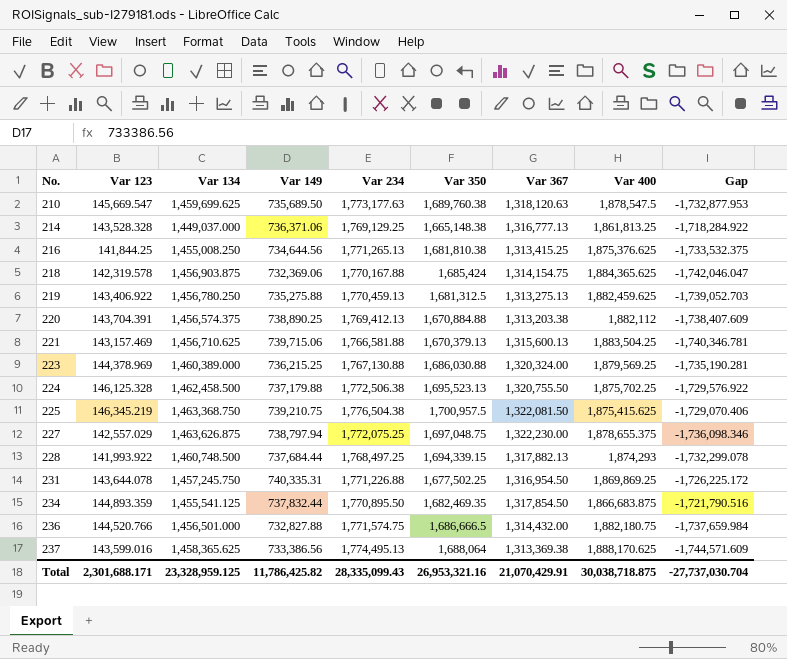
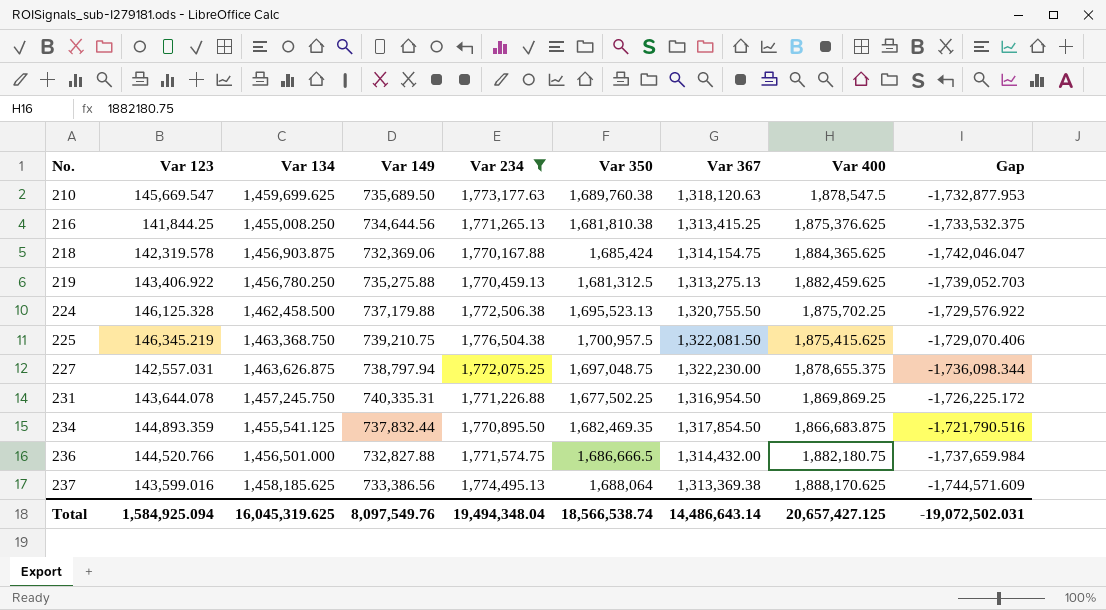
filter: none -> Var 234 >= 1,770,167.88
227 | Var 123: 142,557.029 -> 142,557.031
227 | Gap: -1,736,098.346 -> -1,736,098.344
237 | Var 134: 1,458,365.625 -> 1,458,185.625
Total | Var 123: 2,301,688.171 -> 1,584,925.094
Total | Var 134: 23,328,959.125 -> 16,045,319.625
Total | Var 149: 11,786,425.82 -> 8,097,549.76
Total | Var 234: 28,335,099.43 -> 19,494,348.04
Total | Var 350: 26,953,321.16 -> 18,566,538.74
Total | Var 367: 21,070,429.91 -> 14,486,643.14
Total | Var 400: 30,038,718.875 -> 20,657,427.125
Total | Gap: -27,737,030.704 -> -19,072,502.031

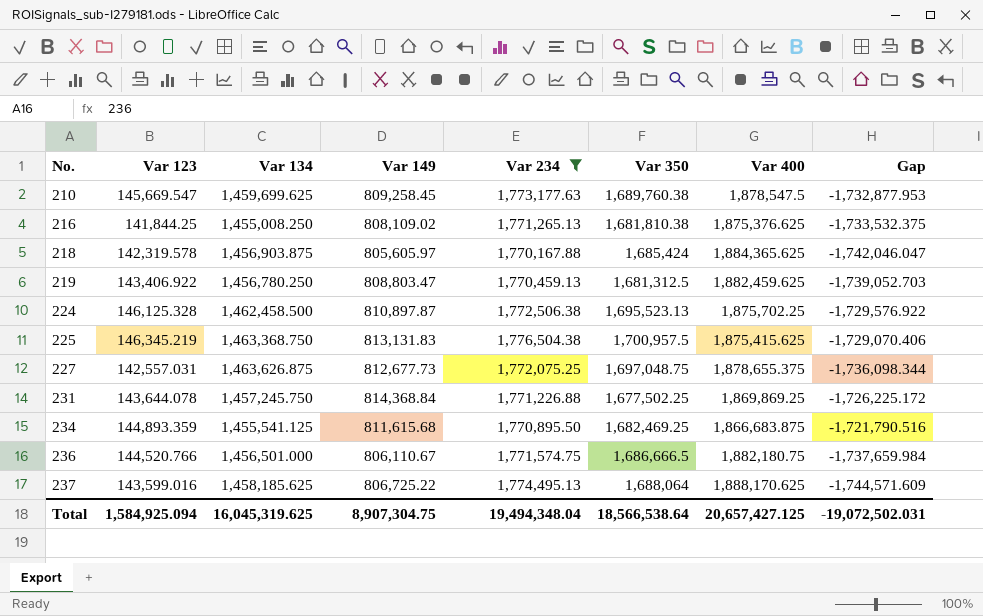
column Var 367 | position: 7 -> none
210 | Var 149: 735,689.50 -> 809,258.45
216 | Var 149: 734,644.56 -> 808,109.02
218 | Var 149: 732,369.06 -> 805,605.97
219 | Var 149: 735,275.88 -> 808,803.47
224 | Var 149: 737,179.88 -> 810,897.87
225 | Var 149: 739,210.75 -> 813,131.83
227 | Var 149: 738,797.94 -> 812,677.73
231 | Var 149: 740,335.31 -> 814,368.84
234 | Var 149: 737,832.44 -> 811,615.68
234 | Var 350: 1,682,469.35 -> 1,682,469.25
236 | Var 149: 732,827.88 -> 806,110.67
237 | Var 149: 733,386.56 -> 806,725.22
Total | Var 149: 8,097,549.76 -> 8,907,304.75
Total | Var 350: 18,566,538.74 -> 18,566,538.64

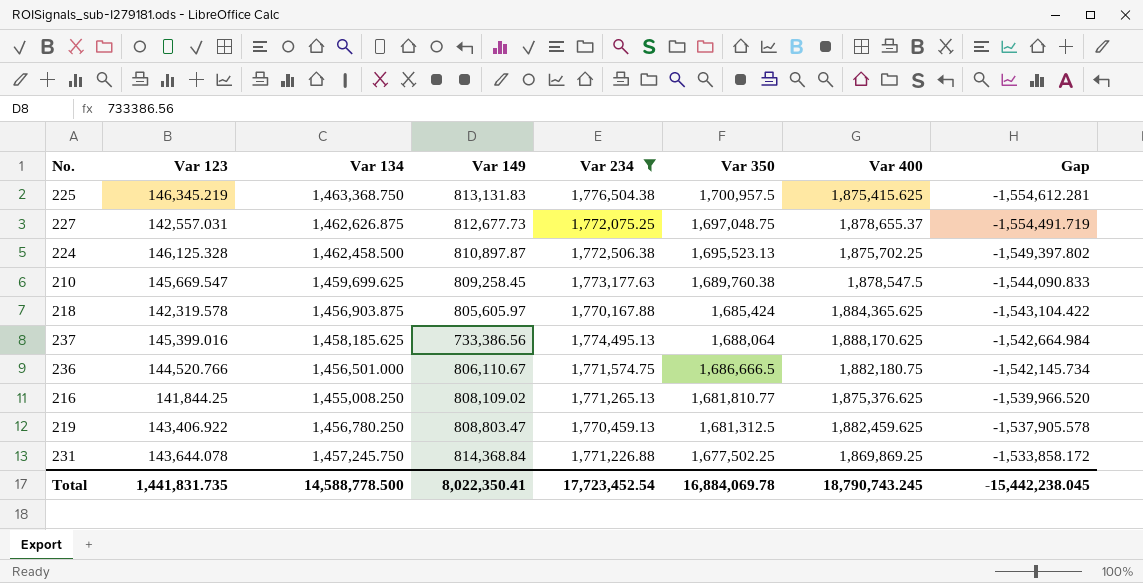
row order: No. ascending -> Gap ascending
column Gap | formula: [Var 123] - [Var 400] -> [Var 123] - [Var 350]
row 234: 144,893.359 | 1,455,541.125 | 811,615.68 | 1,770,895.50 | 1,682,469.25 | 1,866,683.875 | -1,721,790.516 -> none
227 | Var 134: 1,463,626.875 -> 1,462,626.875
227 | Var 400: 1,878,655.375 -> 1,878,655.37
237 | Var 123: 143,599.016 -> 145,399.016
237 | Var 149: 806,725.22 -> 733,386.56
216 | Var 350: 1,681,810.38 -> 1,681,810.77
Total | Var 123: 1,584,925.094 -> 1,441,831.735
Total | Var 134: 16,045,319.625 -> 14,588,778.500
Total | Var 149: 8,907,304.75 -> 8,022,350.41
Total | Var 234: 19,494,348.04 -> 17,723,452.54
Total | Var 350: 18,566,538.64 -> 16,884,069.78
Total | Var 400: 20,657,427.125 -> 18,790,743.245
Total | Gap: -19,072,502.031 -> -15,442,238.045

